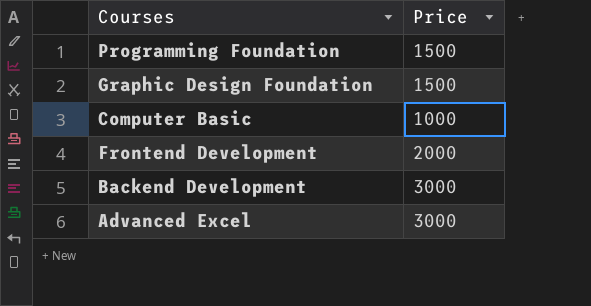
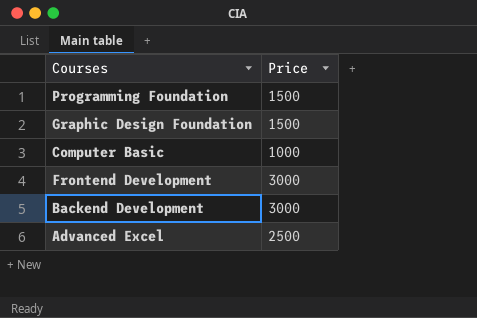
Frontend Development | Price: 2000 -> 3000
Advanced Excel | Price: 3000 -> 2500

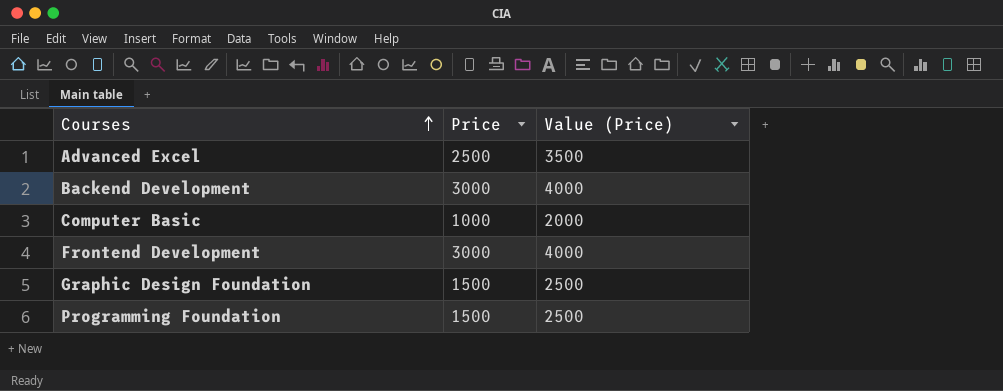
row order: none -> Courses ascending
column Value (Price) | formula: none -> [Price] + 1000

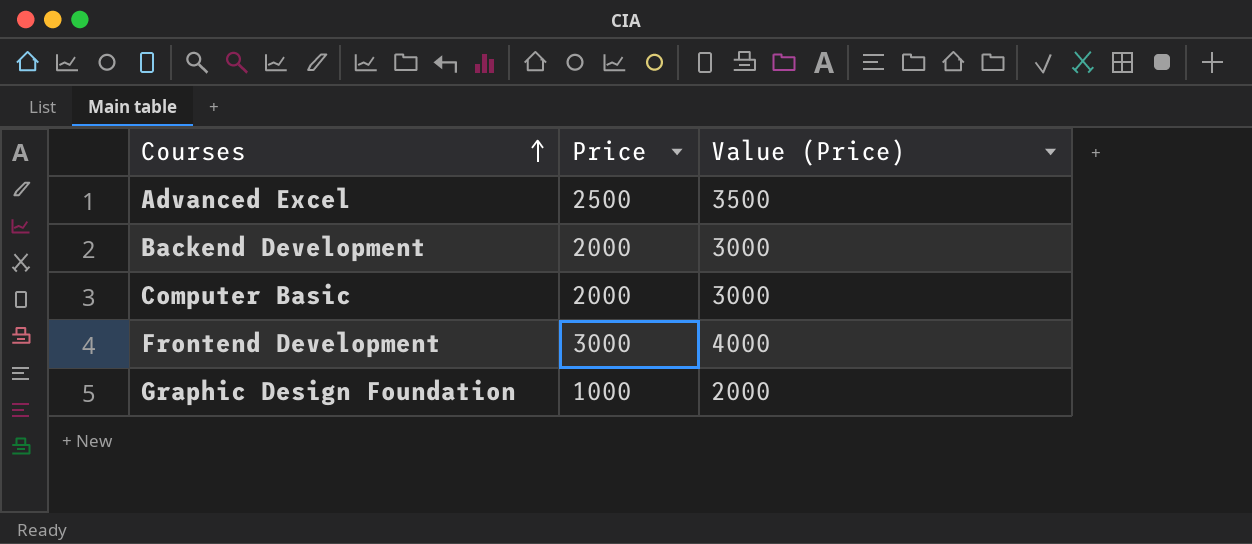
row Programming Foundation: 1500 | 2500 -> none
Backend Development | Price: 3000 -> 2000
Backend Development | Value (Price): 4000 -> 3000
Computer Basic | Price: 1000 -> 2000
Computer Basic | Value (Price): 2000 -> 3000
Graphic Design Foundation | Price: 1500 -> 1000
Graphic Design Foundation | Value (Price): 2500 -> 2000

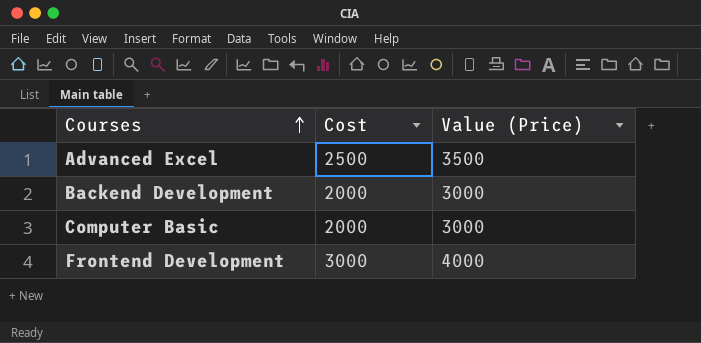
column name: Price -> Cost
row Graphic Design Foundation: 1000 | 2000 -> none

